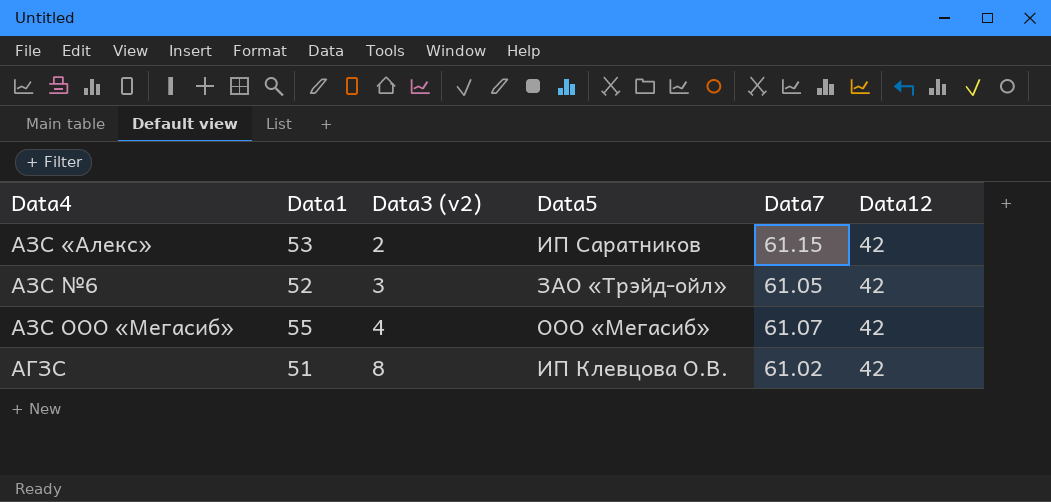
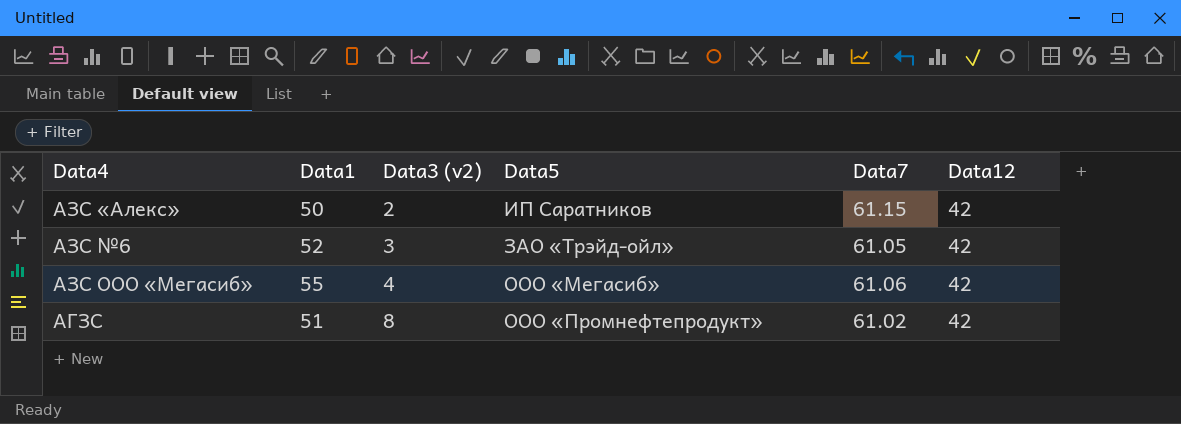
АЗС «Алекс» | Data1: 53 -> 50
АЗС ООО «Мегасиб» | Data7: 61.07 -> 61.06
АГЗС | Data5: ИП Клевцова О.В. -> ООО «Промнефтепродукт»

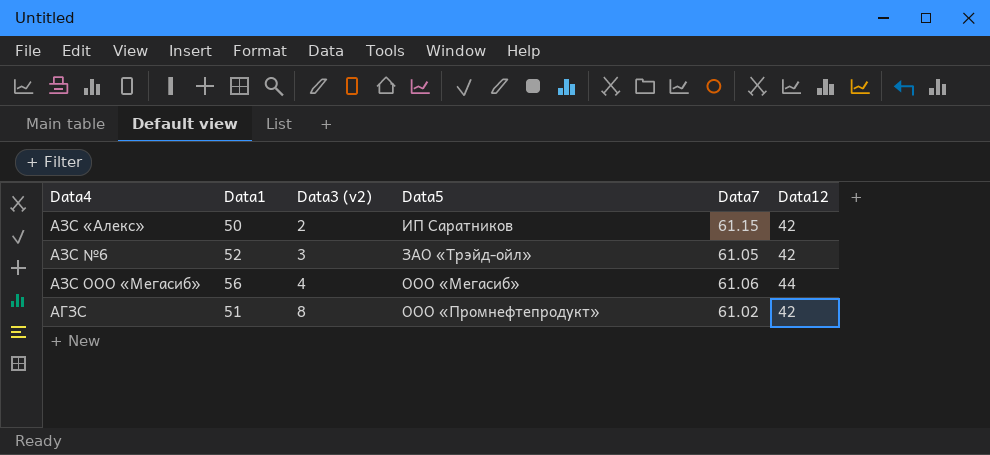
АЗС ООО «Мегасиб» | Data1: 55 -> 56
АЗС ООО «Мегасиб» | Data12: 42 -> 44

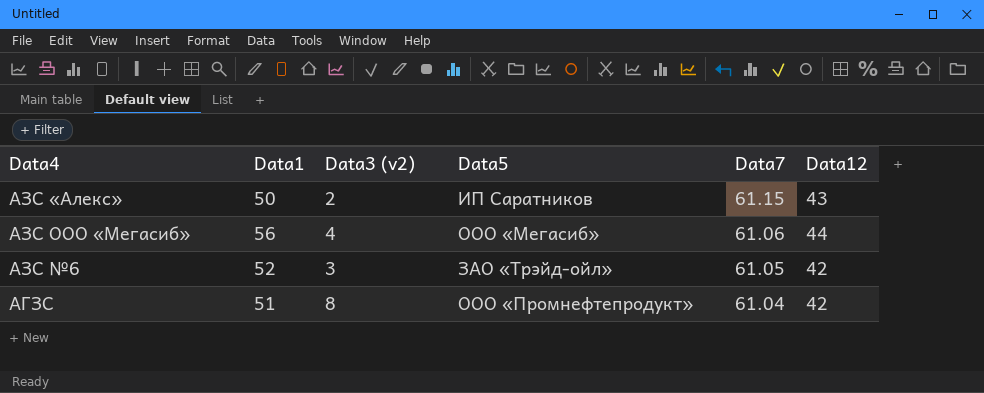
row order: Data3 (v2) ascending -> Data7 descending
АЗС «Алекс» | Data12: 42 -> 43
АГЗС | Data7: 61.02 -> 61.04

